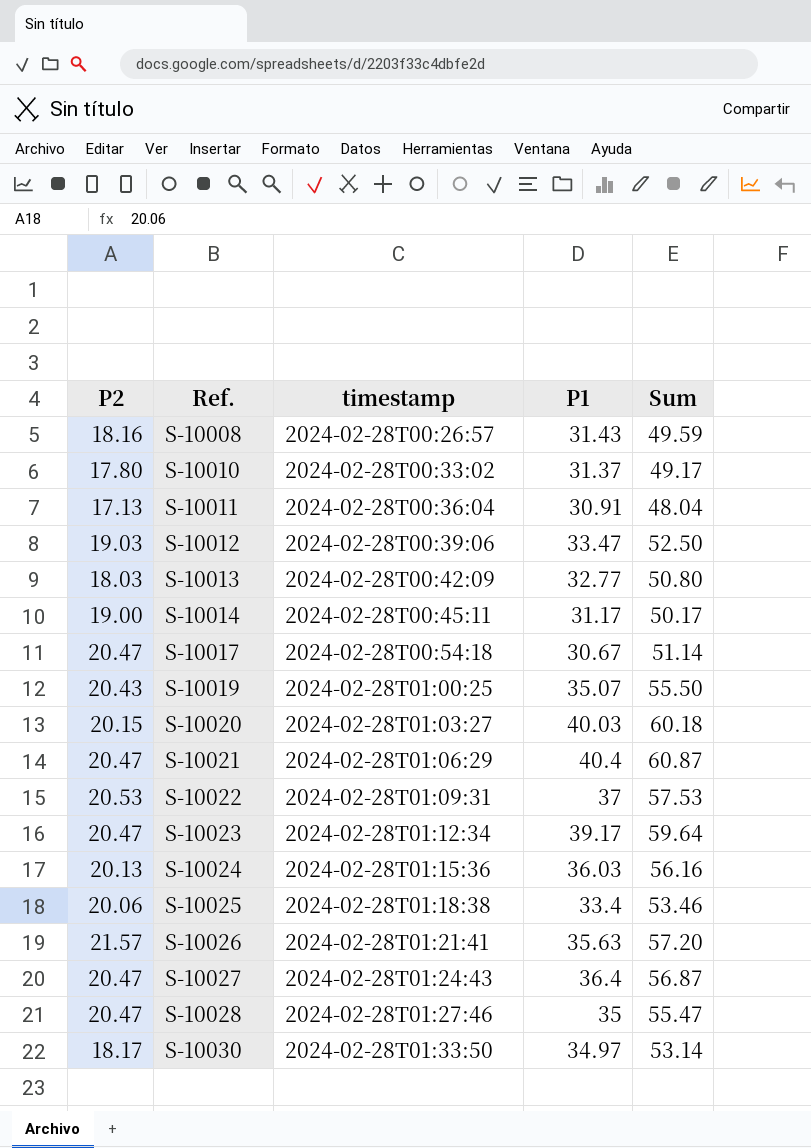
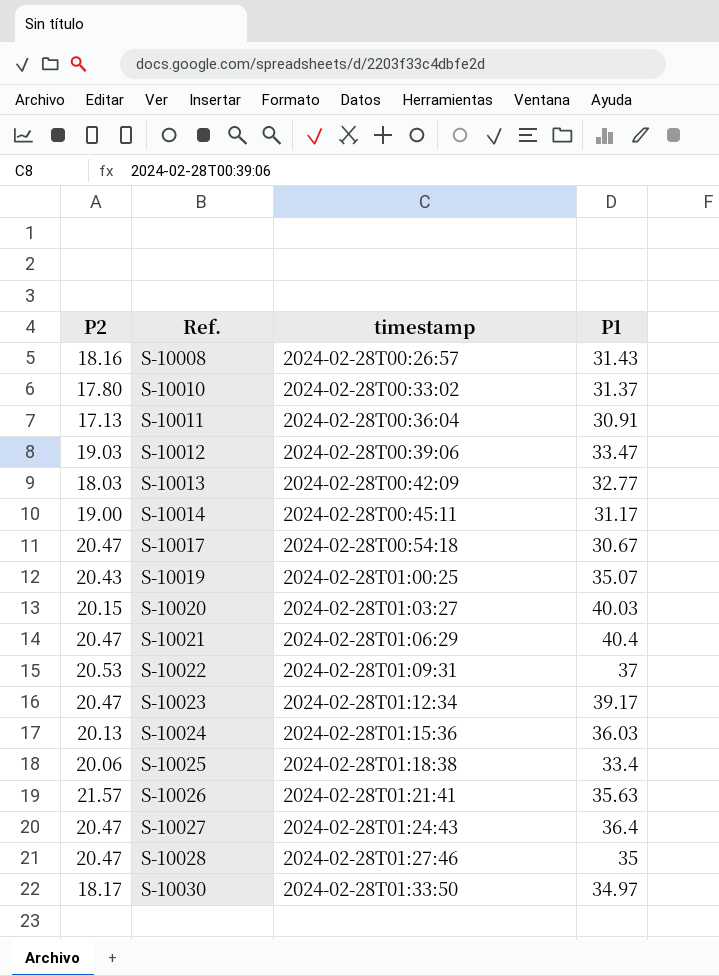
column Sum | formula: [P2] + [P1] -> none

